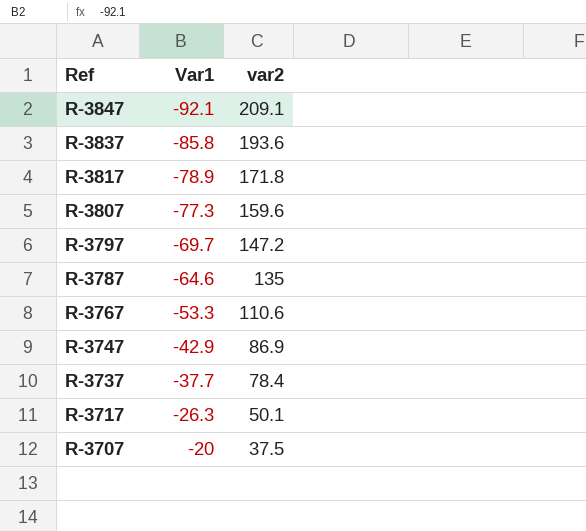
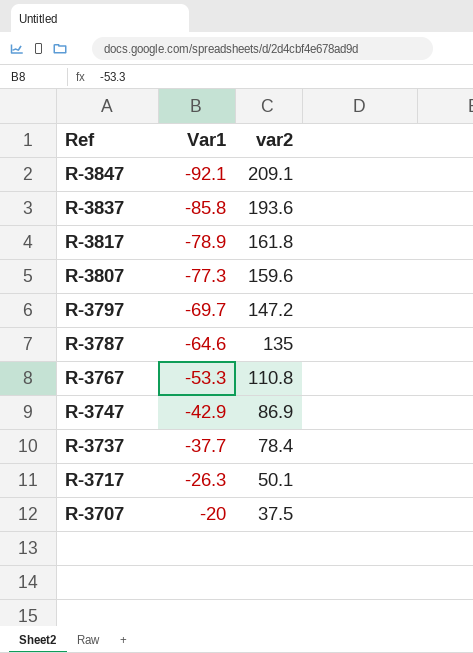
R-3817 | var2: 171.8 -> 161.8
R-3767 | var2: 110.6 -> 110.8

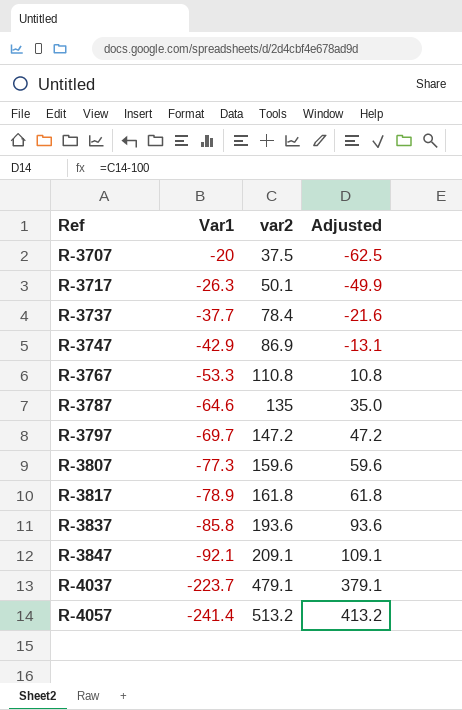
row order: Ref descending -> Ref ascending
column Adjusted | formula: none -> [var2] - 100
row R-4037: none -> -223.7 | 479.1 | 379.1
row R-4057: none -> -241.4 | 513.2 | 413.2

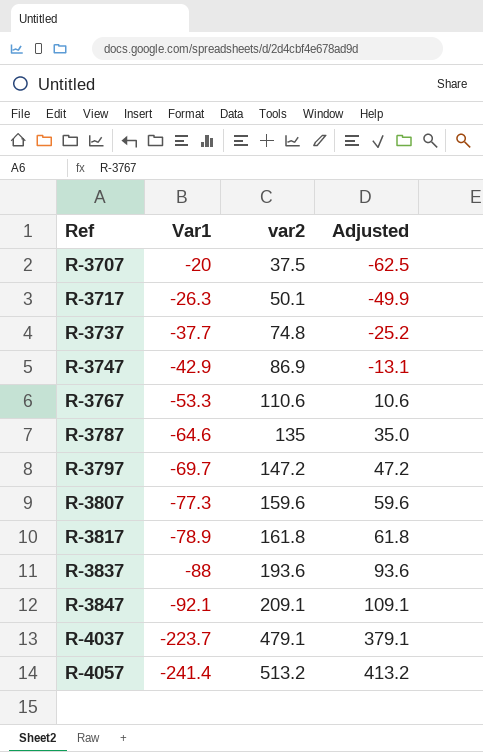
R-3737 | var2: 78.4 -> 74.8
R-3737 | Adjusted: -21.6 -> -25.2
R-3767 | var2: 110.8 -> 110.6
R-3767 | Adjusted: 10.8 -> 10.6
R-3837 | Var1: -85.8 -> -88

